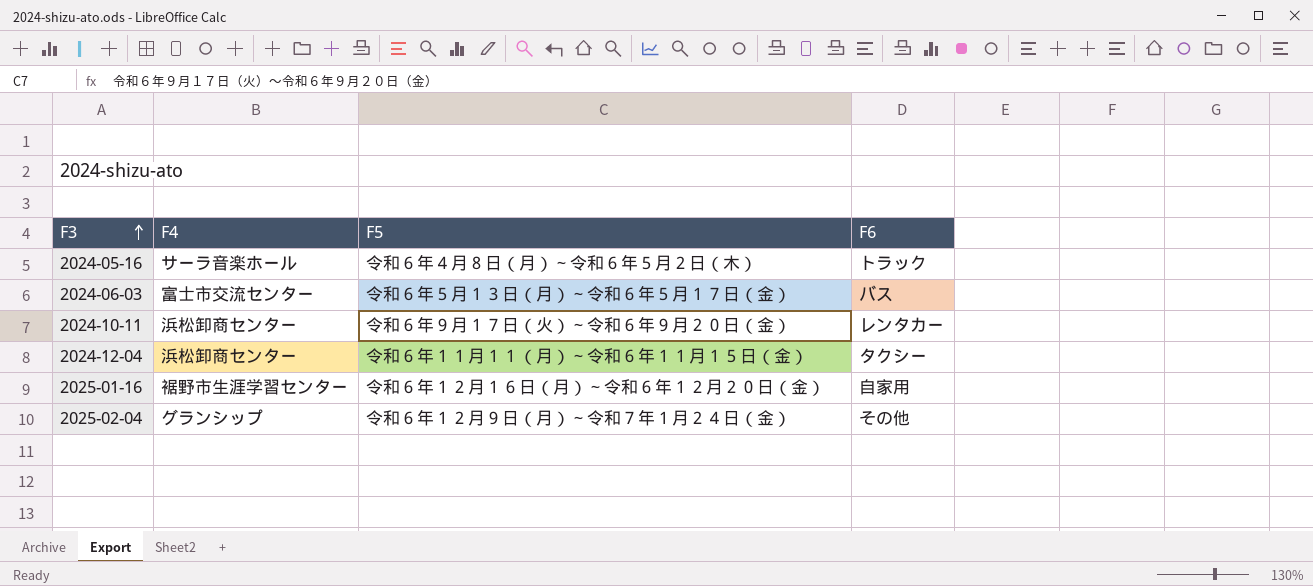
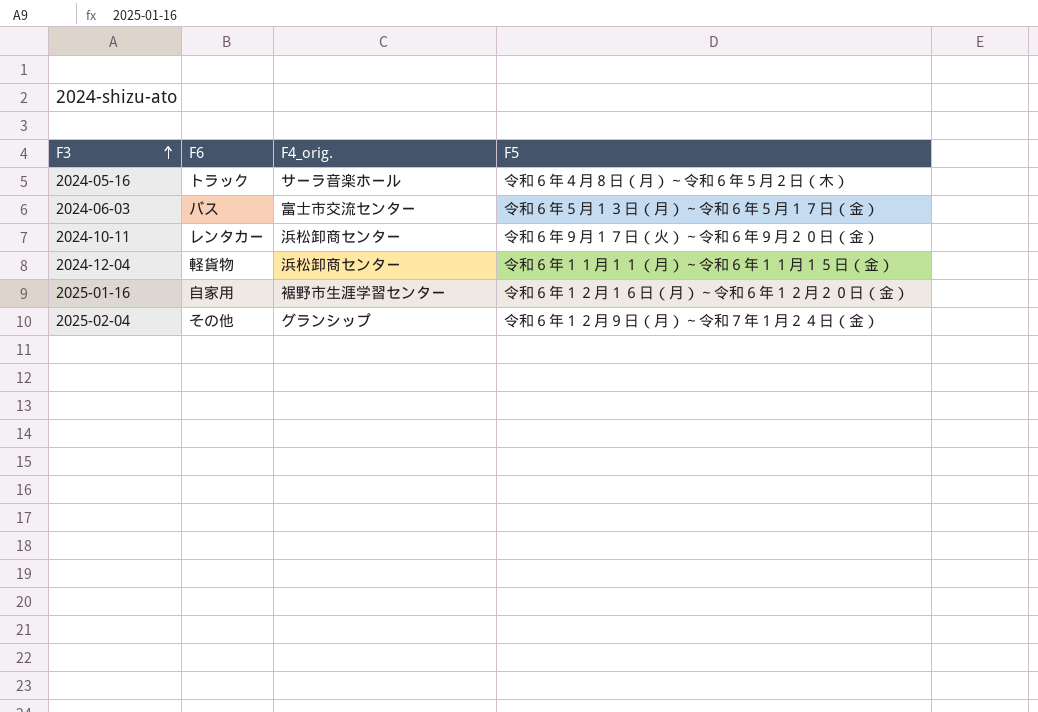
column F6 | position: 4 -> 2
column name: F4 -> F4_orig.
2024-12-04 | F6: タクシー -> 軽貨物

